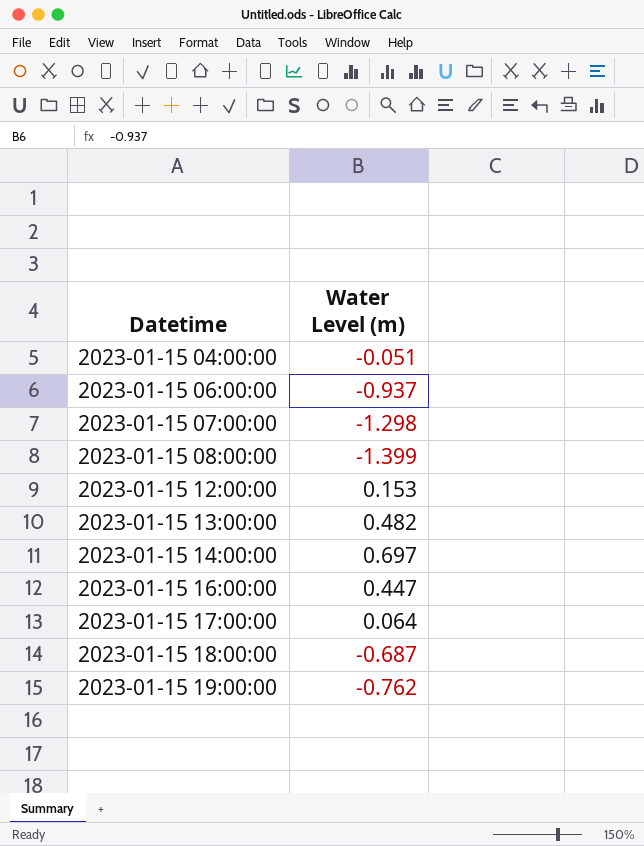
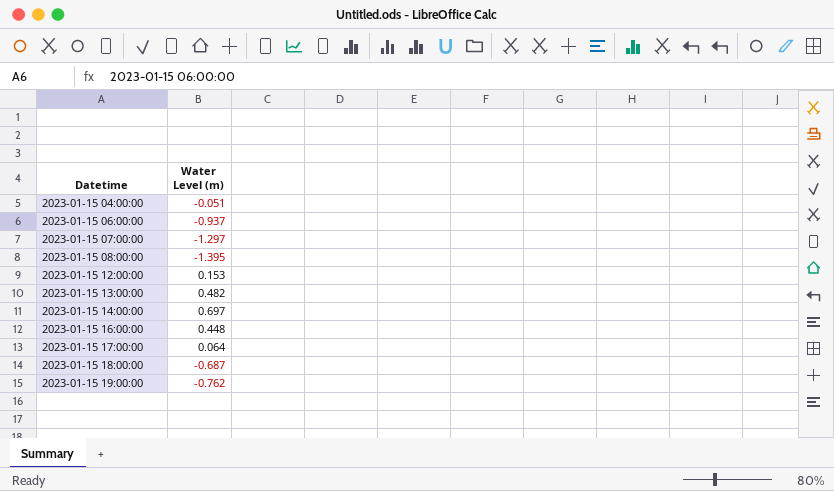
2023-01-15 07:00:00 | Water Level (m): -1.298 -> -1.297
2023-01-15 08:00:00 | Water Level (m): -1.399 -> -1.395
2023-01-15 16:00:00 | Water Level (m): 0.447 -> 0.448

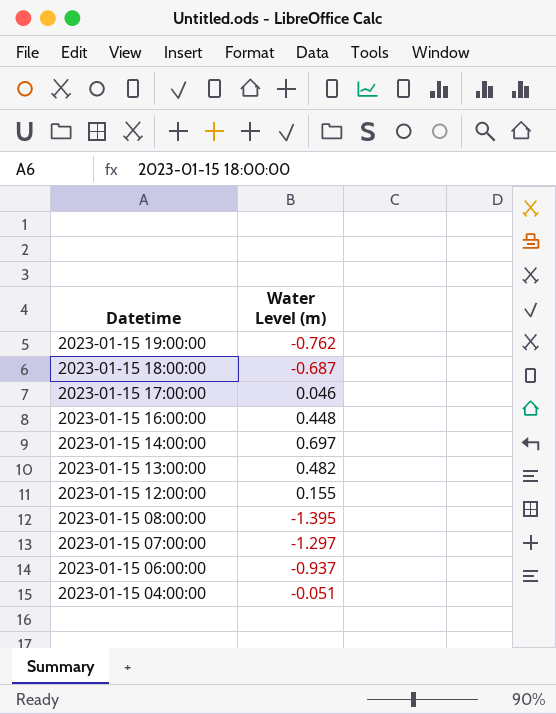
row order: Datetime ascending -> Datetime descending
2023-01-15 17:00:00 | Water Level (m): 0.064 -> 0.046
2023-01-15 12:00:00 | Water Level (m): 0.153 -> 0.155

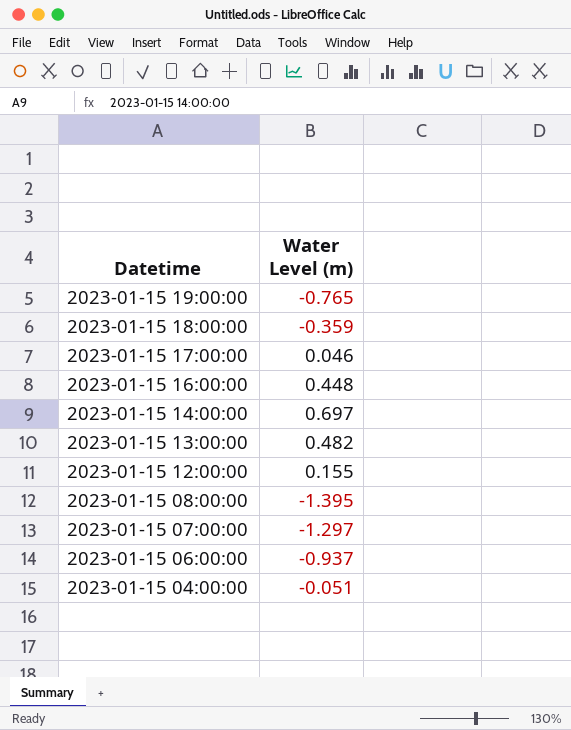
2023-01-15 19:00:00 | Water Level (m): -0.762 -> -0.765
2023-01-15 18:00:00 | Water Level (m): -0.687 -> -0.359

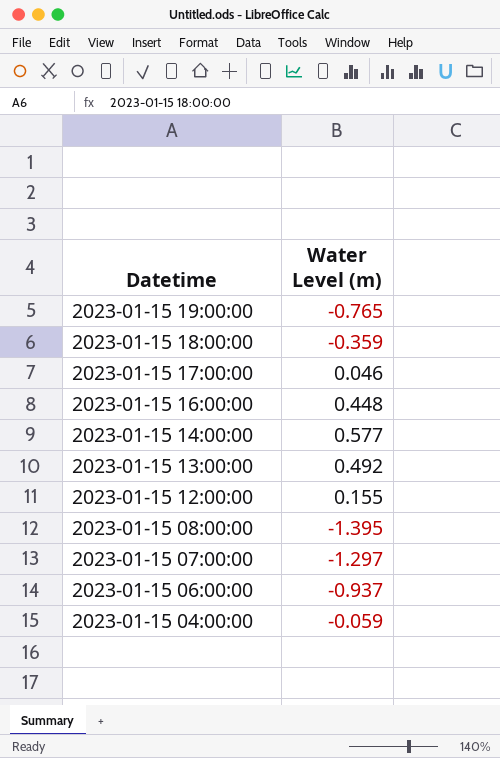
2023-01-15 14:00:00 | Water Level (m): 0.697 -> 0.577
2023-01-15 13:00:00 | Water Level (m): 0.482 -> 0.492
2023-01-15 04:00:00 | Water Level (m): -0.051 -> -0.059

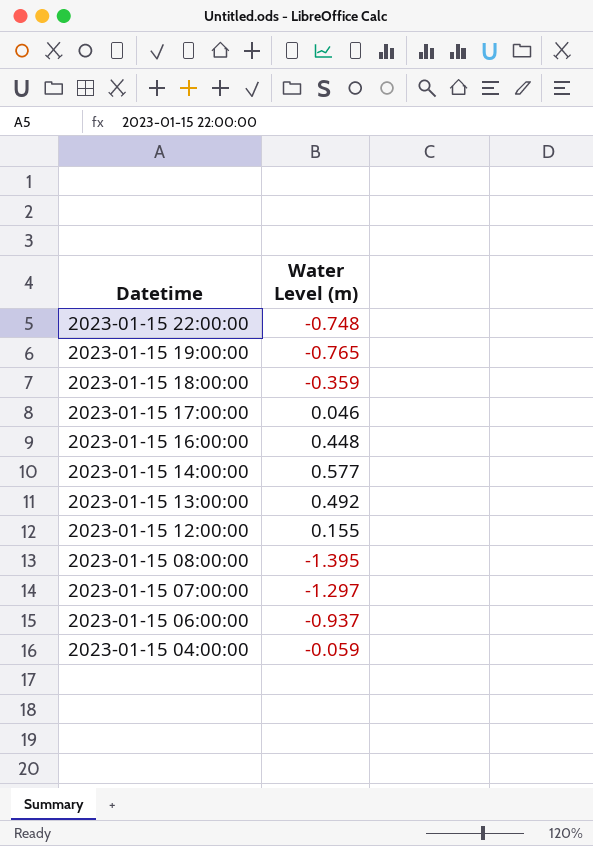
row 2023-01-15 22:00:00: none -> -0.748

